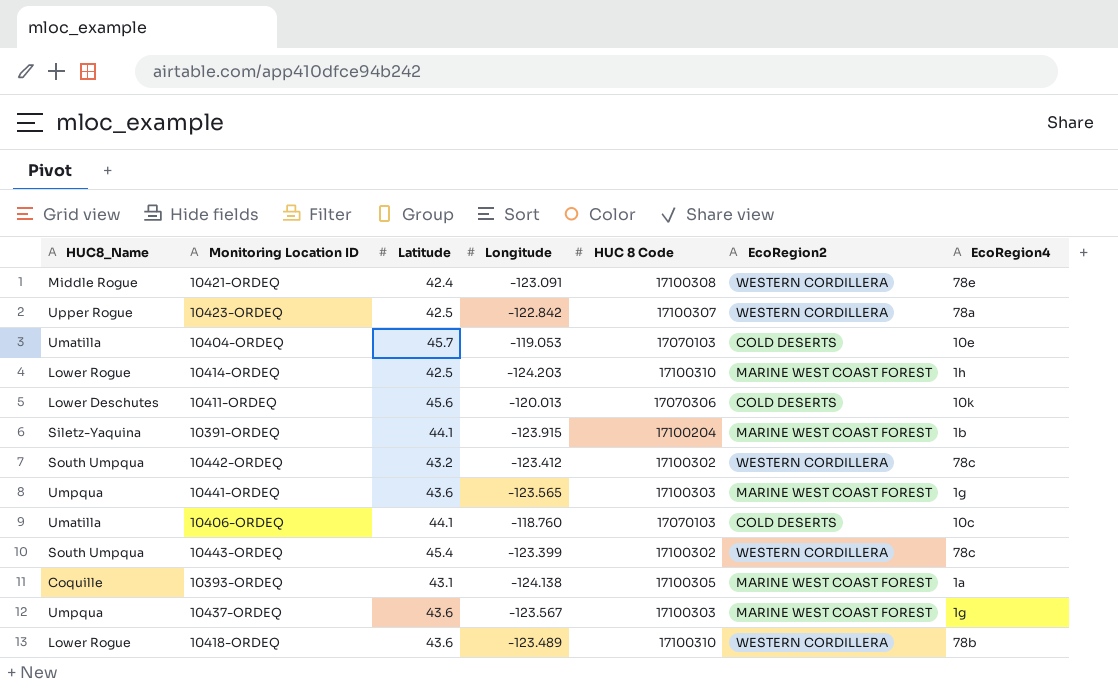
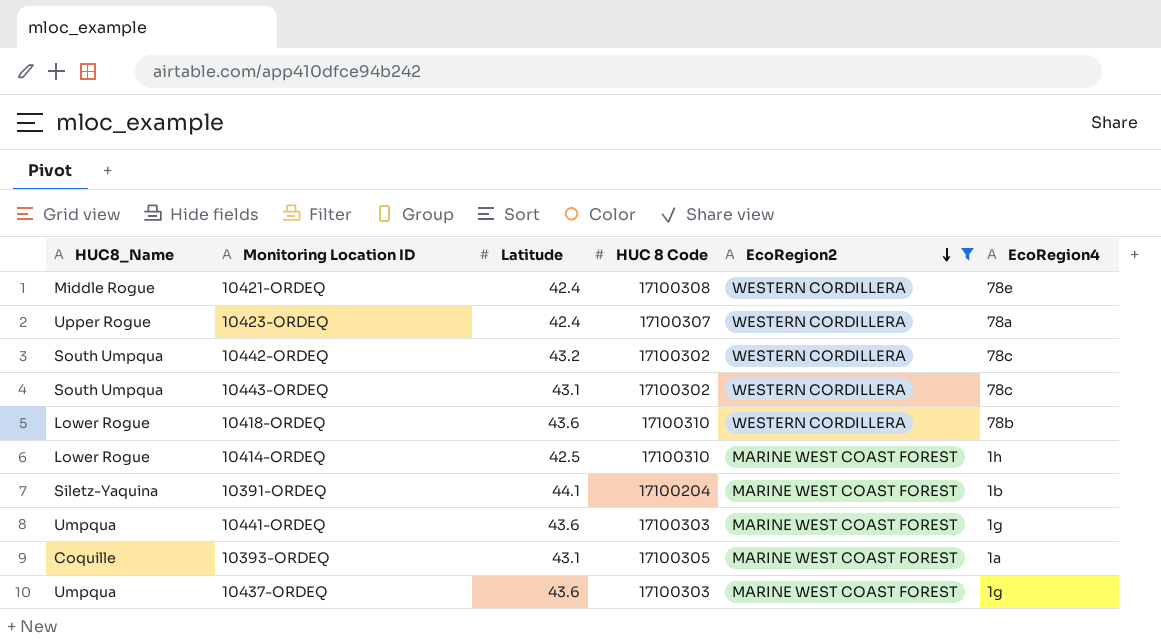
filter: none -> EcoRegion2 != COLD DESERTS
row order: none -> EcoRegion2 descending
column Longitude | position: 4 -> none
10423-ORDEQ | Latitude: 42.5 -> 42.4
10443-ORDEQ | Latitude: 45.4 -> 43.1

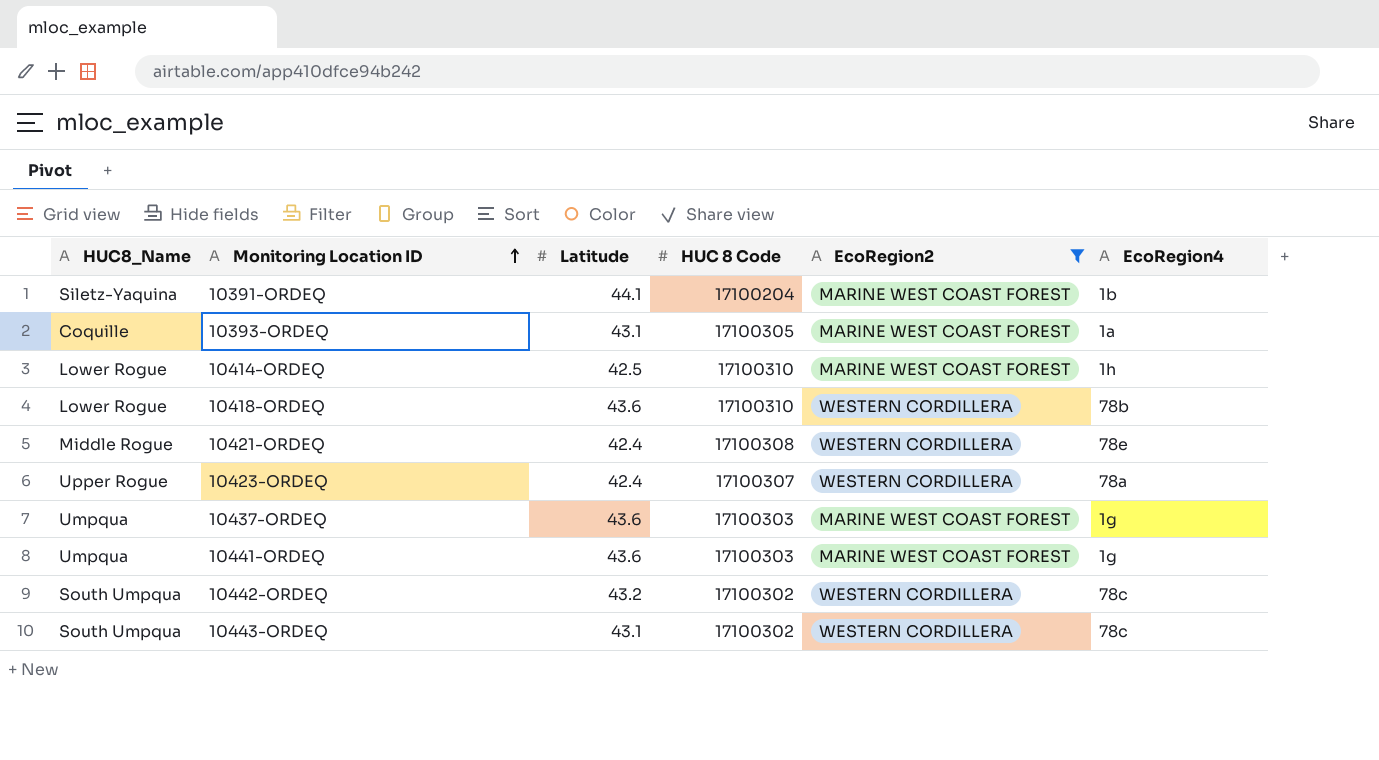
row order: EcoRegion2 descending -> Monitoring Location ID ascending

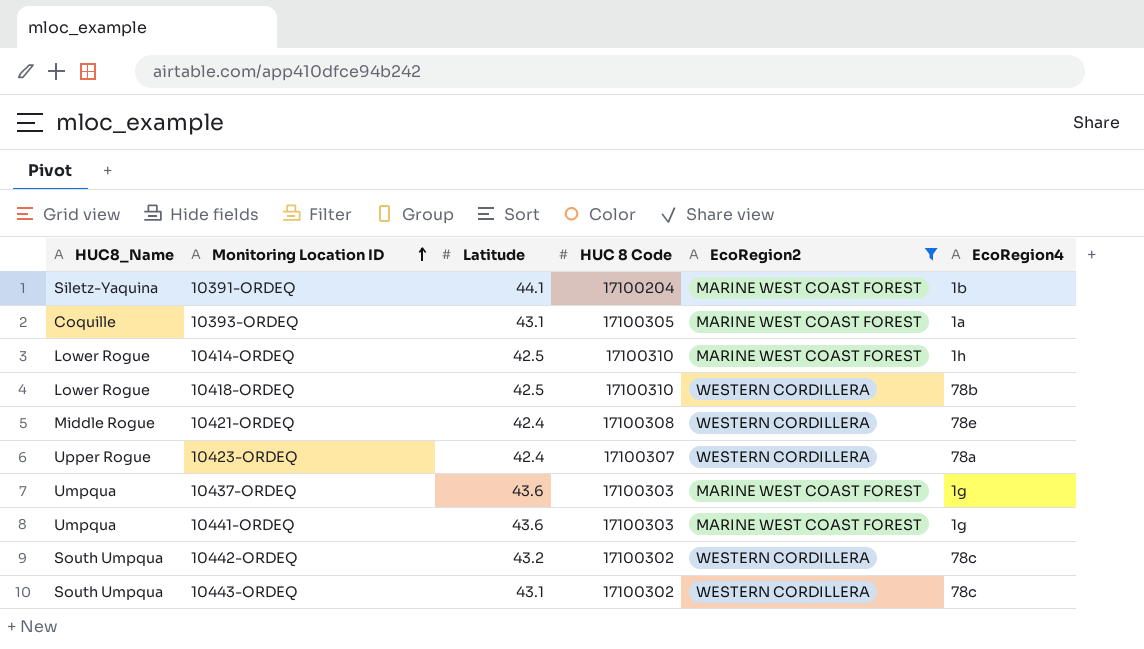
10418-ORDEQ | Latitude: 43.6 -> 42.5

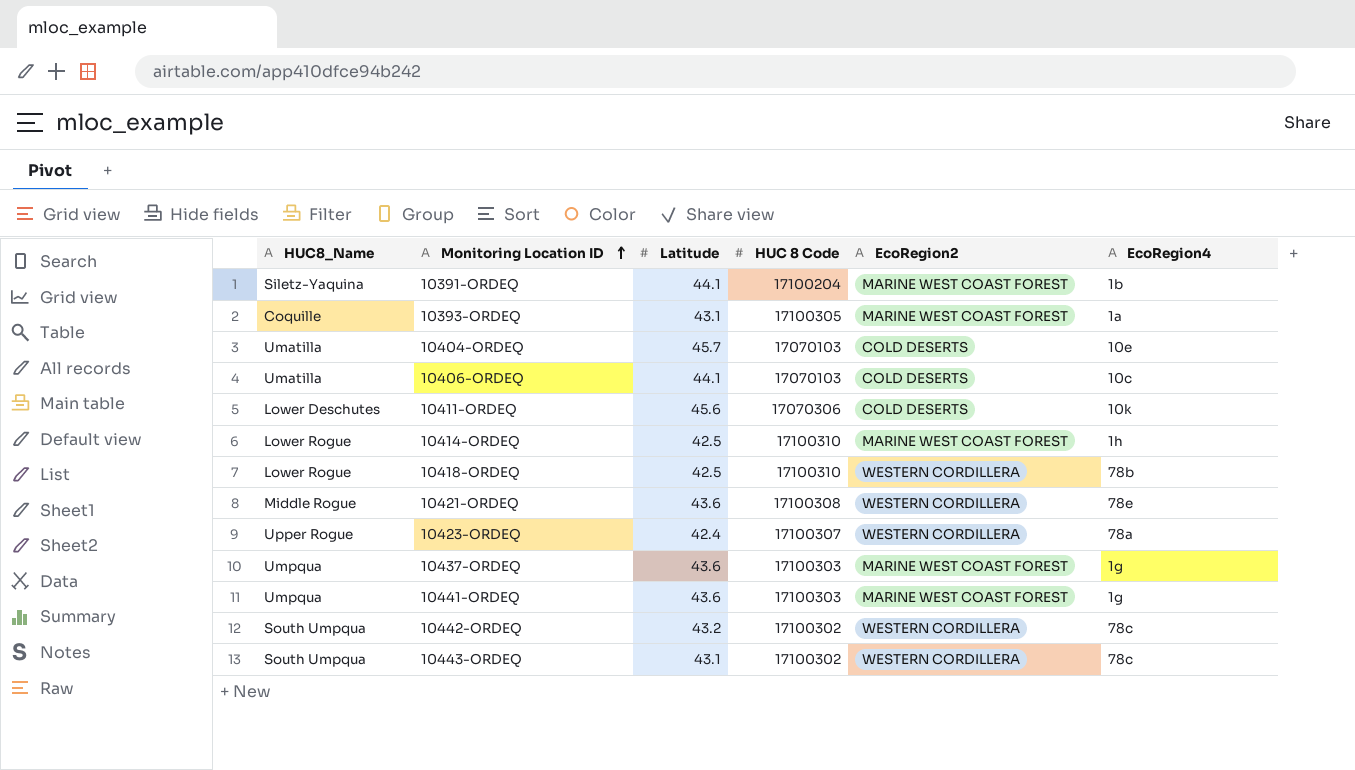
filter: EcoRegion2 != COLD DESERTS -> none
10421-ORDEQ | Latitude: 42.4 -> 43.6

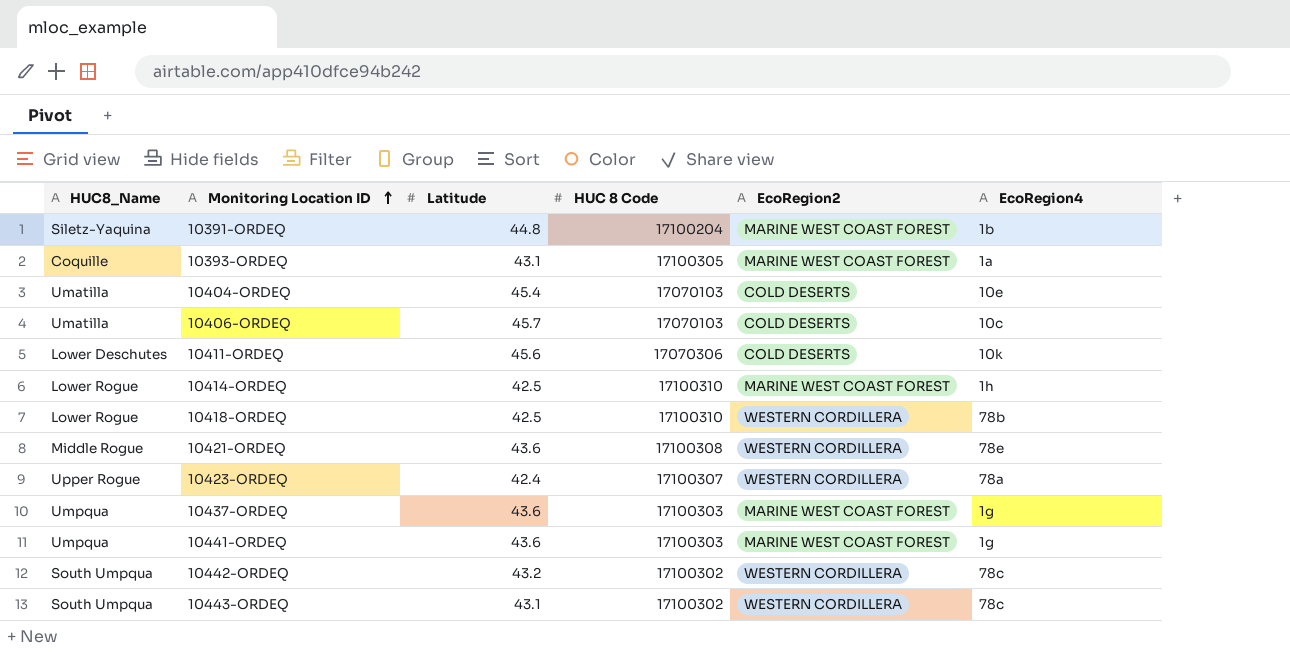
10391-ORDEQ | Latitude: 44.1 -> 44.8
10404-ORDEQ | Latitude: 45.7 -> 45.4
10406-ORDEQ | Latitude: 44.1 -> 45.7

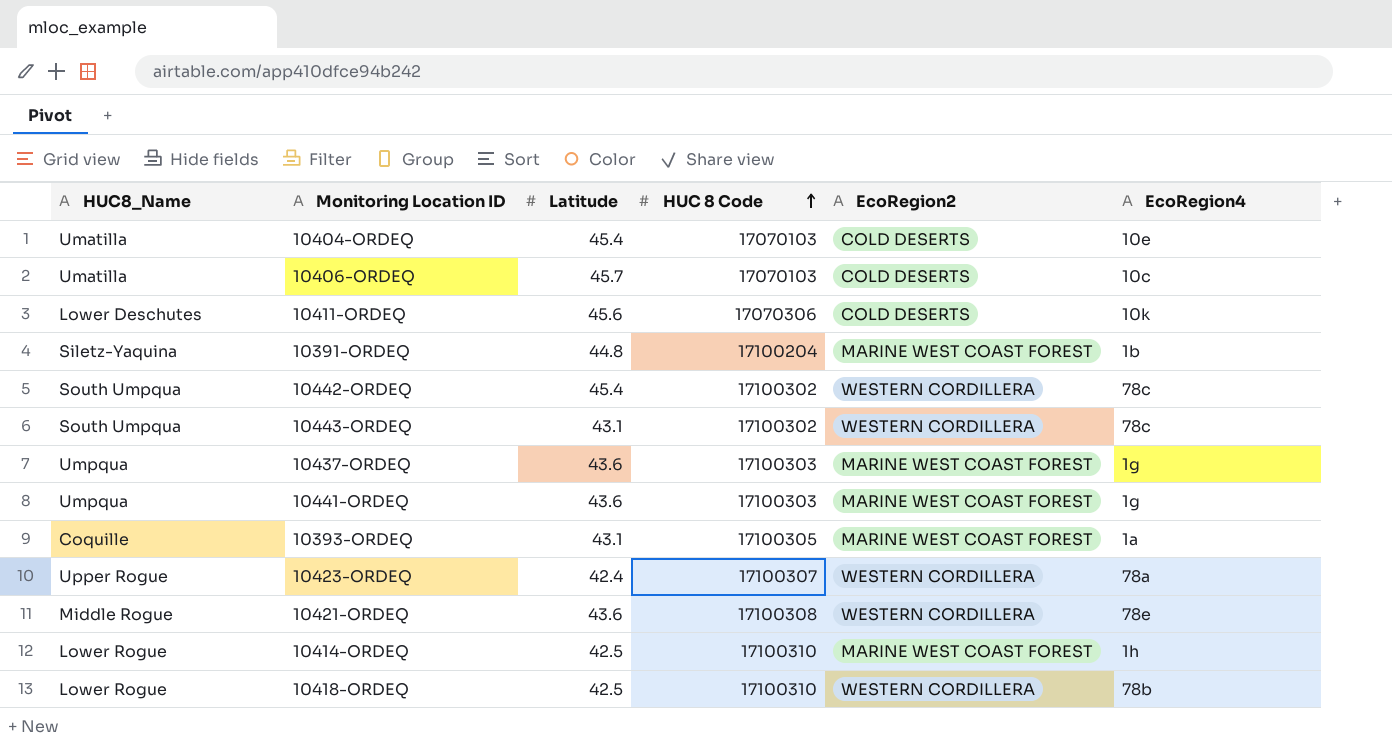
row order: Monitoring Location ID ascending -> HUC 8 Code ascending
10442-ORDEQ | Latitude: 43.2 -> 45.4

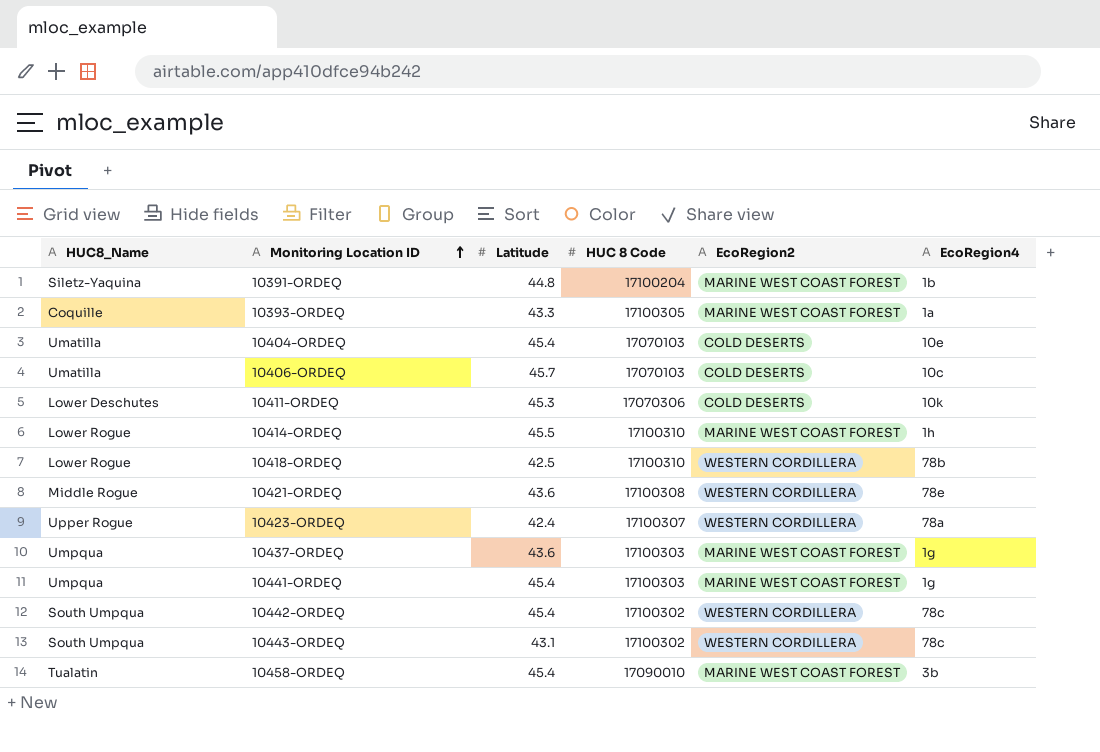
row order: HUC 8 Code ascending -> Monitoring Location ID ascending
10393-ORDEQ | Latitude: 43.1 -> 43.3
10411-ORDEQ | Latitude: 45.6 -> 45.3
10414-ORDEQ | Latitude: 42.5 -> 45.5
10441-ORDEQ | Latitude: 43.6 -> 45.4
row 10458-ORDEQ: none -> Tualatin | 45.4 | 17090010 | MARINE WEST COAST FOREST | 3b

